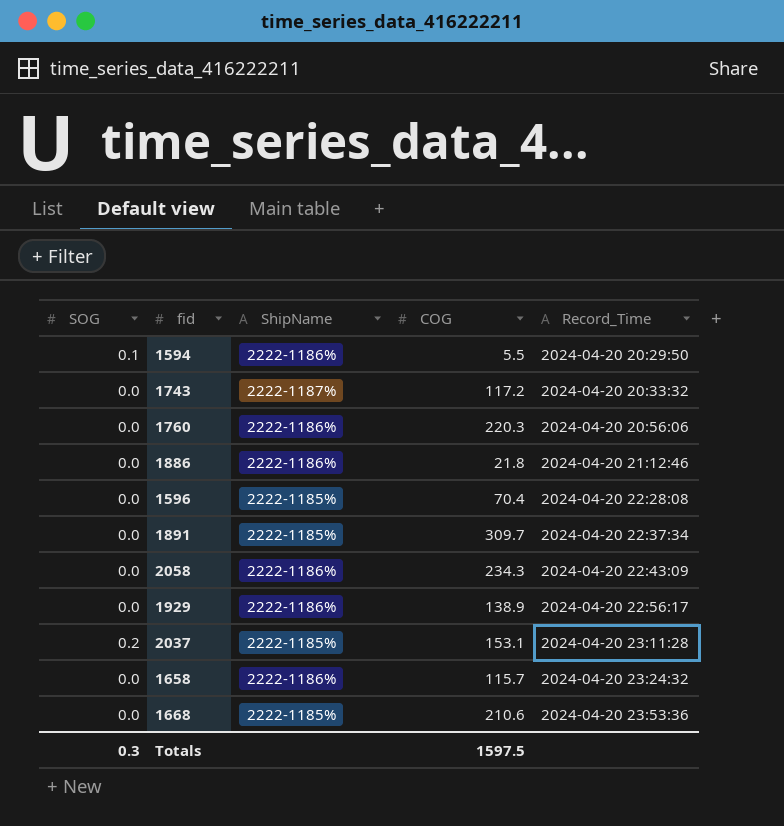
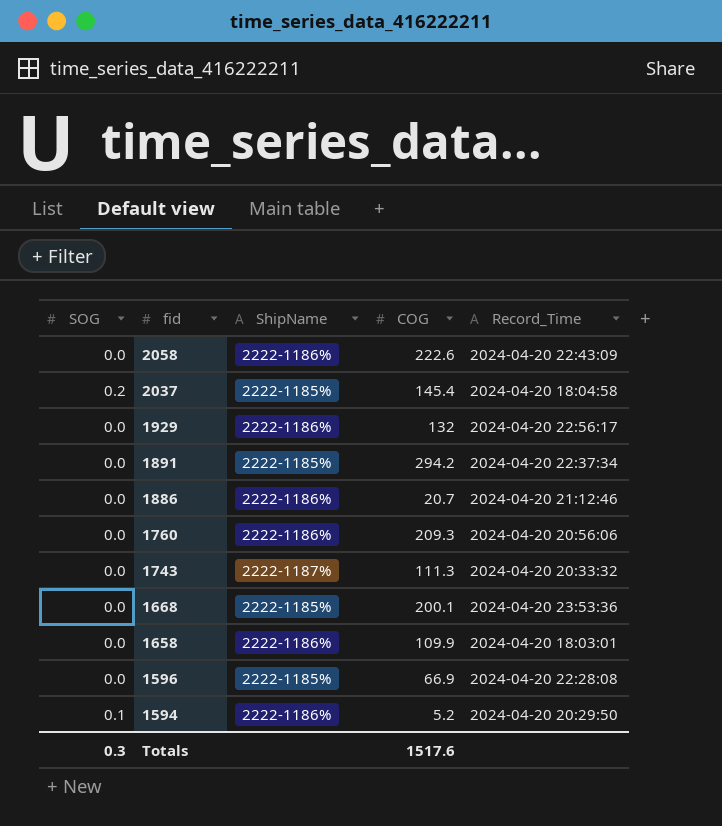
row order: Record_Time ascending -> fid descending
2058 | COG: 234.3 -> 222.6
2037 | COG: 153.1 -> 145.4
2037 | Record_Time: 2024-04-20 23:11:28 -> 2024-04-20 18:04:58
1929 | COG: 138.9 -> 132
1891 | COG: 309.7 -> 294.2
1886 | COG: 21.8 -> 20.7
1760 | COG: 220.3 -> 209.3
1743 | COG: 117.2 -> 111.3
1668 | COG: 210.6 -> 200.1
1658 | COG: 115.7 -> 109.9
1658 | Record_Time: 2024-04-20 23:24:32 -> 2024-04-20 18:03:01
1596 | COG: 70.4 -> 66.9
1594 | COG: 5.5 -> 5.2
Totals | COG: 1597.5 -> 1517.6

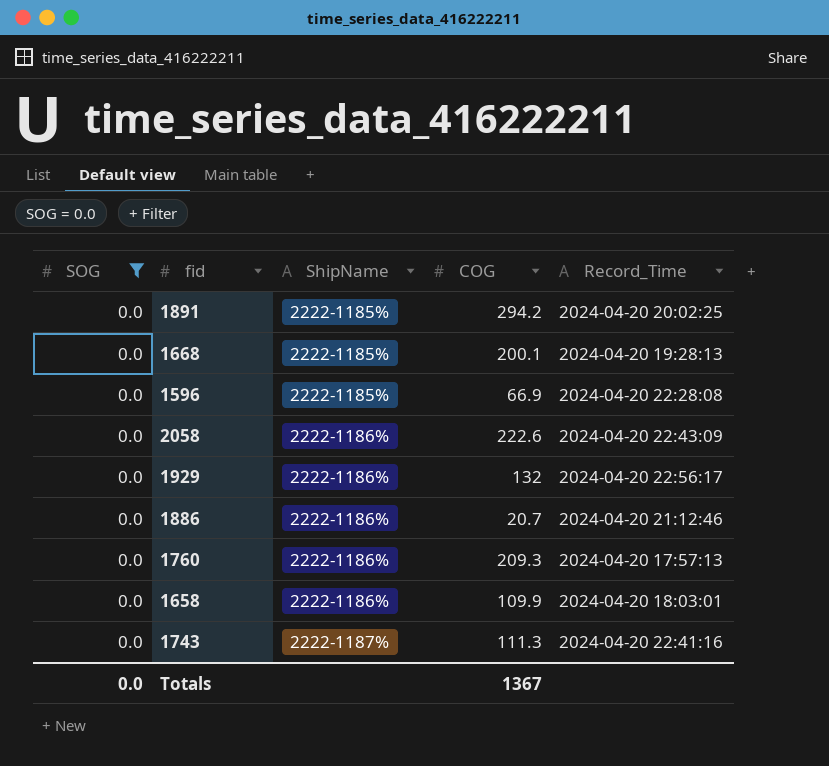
filter: none -> SOG = 0.0
row order: fid descending -> ShipName ascending
1891 | Record_Time: 2024-04-20 22:37:34 -> 2024-04-20 20:02:25
1668 | Record_Time: 2024-04-20 23:53:36 -> 2024-04-20 19:28:13
1760 | Record_Time: 2024-04-20 20:56:06 -> 2024-04-20 17:57:13
1743 | Record_Time: 2024-04-20 20:33:32 -> 2024-04-20 22:41:16
Totals | SOG: 0.3 -> 0.0
Totals | COG: 1517.6 -> 1367

